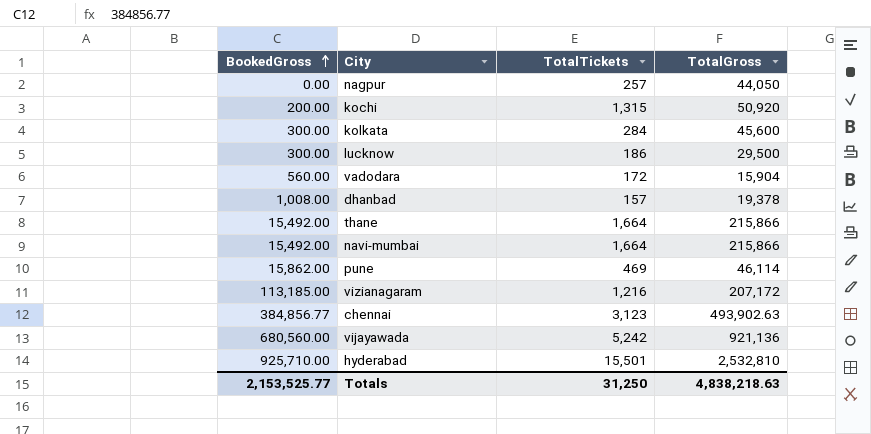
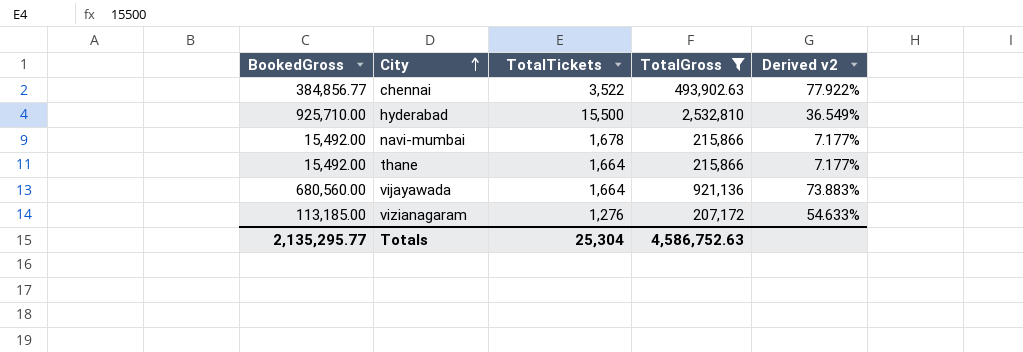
filter: none -> TotalGross >= 207,172
row order: BookedGross ascending -> City ascending
column Derived v2 | formula: none -> [BookedGross] / [TotalGross]
chennai | TotalTickets: 3,123 -> 3,522
hyderabad | TotalTickets: 15,501 -> 15,500
navi-mumbai | TotalTickets: 1,664 -> 1,678
vijayawada | TotalTickets: 5,242 -> 1,664
vizianagaram | TotalTickets: 1,216 -> 1,276
Totals | BookedGross: 2,153,525.77 -> 2,135,295.77
Totals | TotalTickets: 31,250 -> 25,304
Totals | TotalGross: 4,838,218.63 -> 4,586,752.63

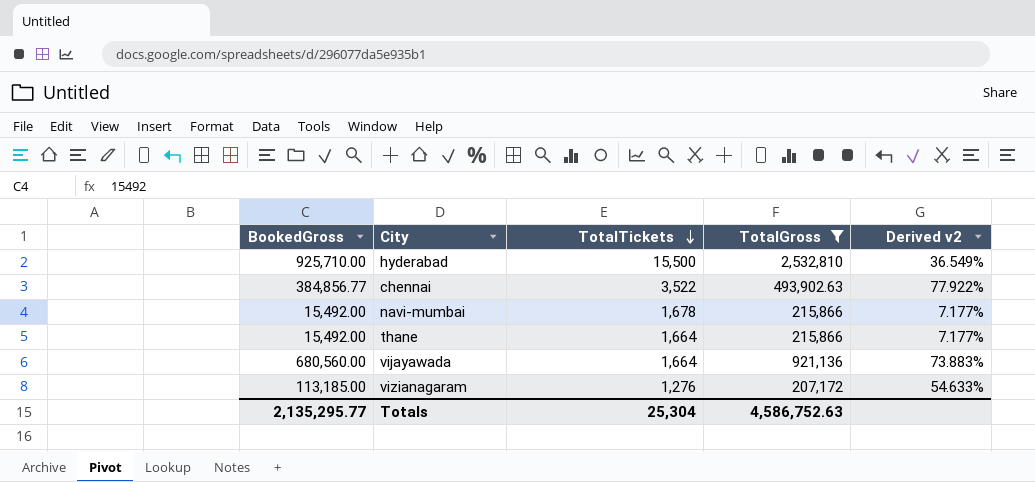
row order: City ascending -> TotalTickets descending

